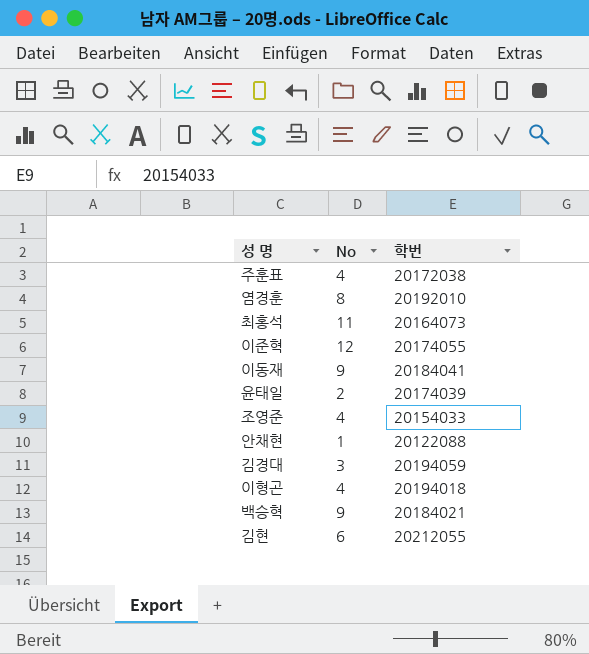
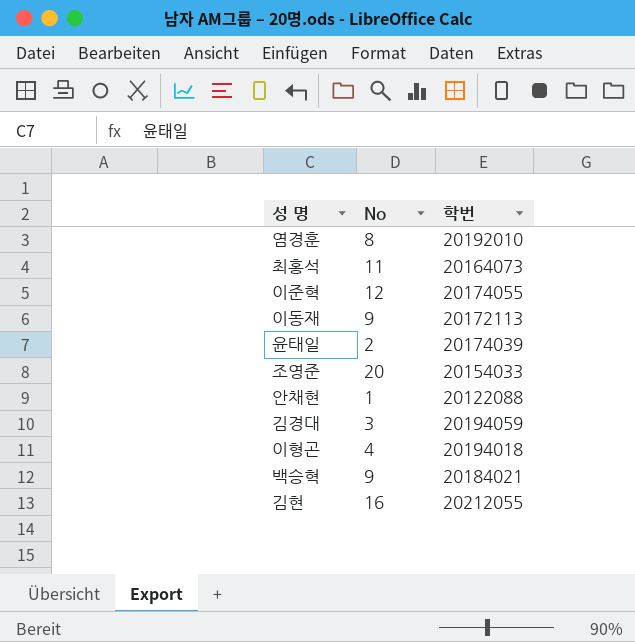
row 주훈표: 4 | 20172038 -> none
이동재 | 학번: 20184041 -> 20172113
조영준 | No: 4 -> 20
김현 | No: 6 -> 16

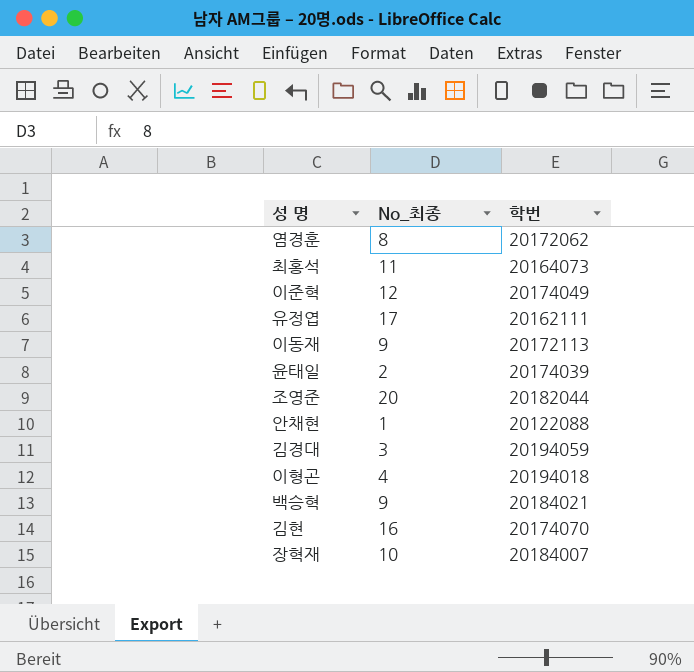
column name: No -> No_최종
염경훈 | 학번: 20192010 -> 20172062
이준혁 | 학번: 20174055 -> 20174049
row 유정엽: none -> 17 | 20162111
조영준 | 학번: 20154033 -> 20182044
김현 | 학번: 20212055 -> 20174070
row 장혁재: none -> 10 | 20184007

